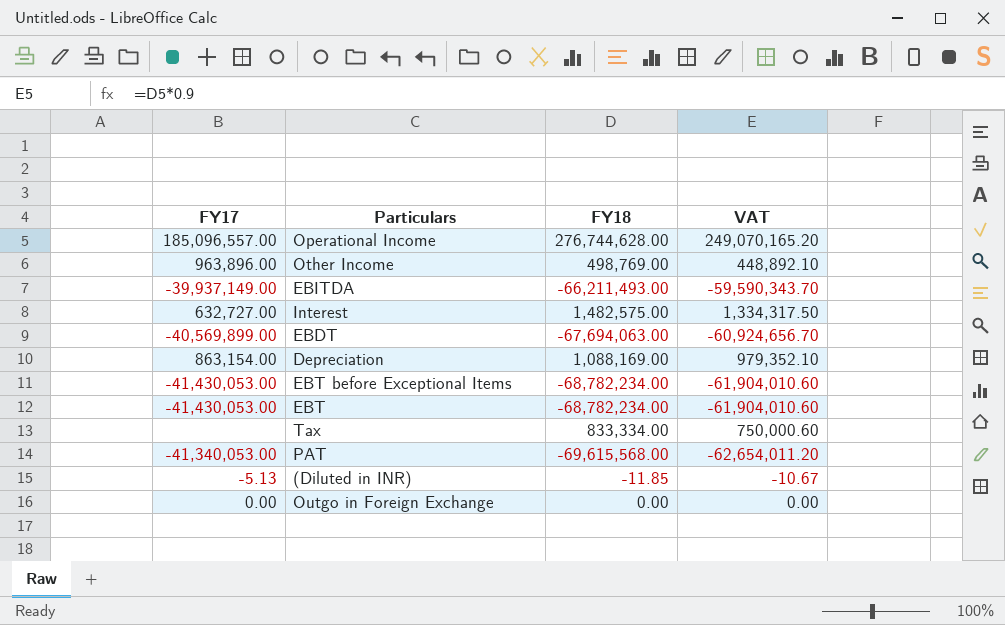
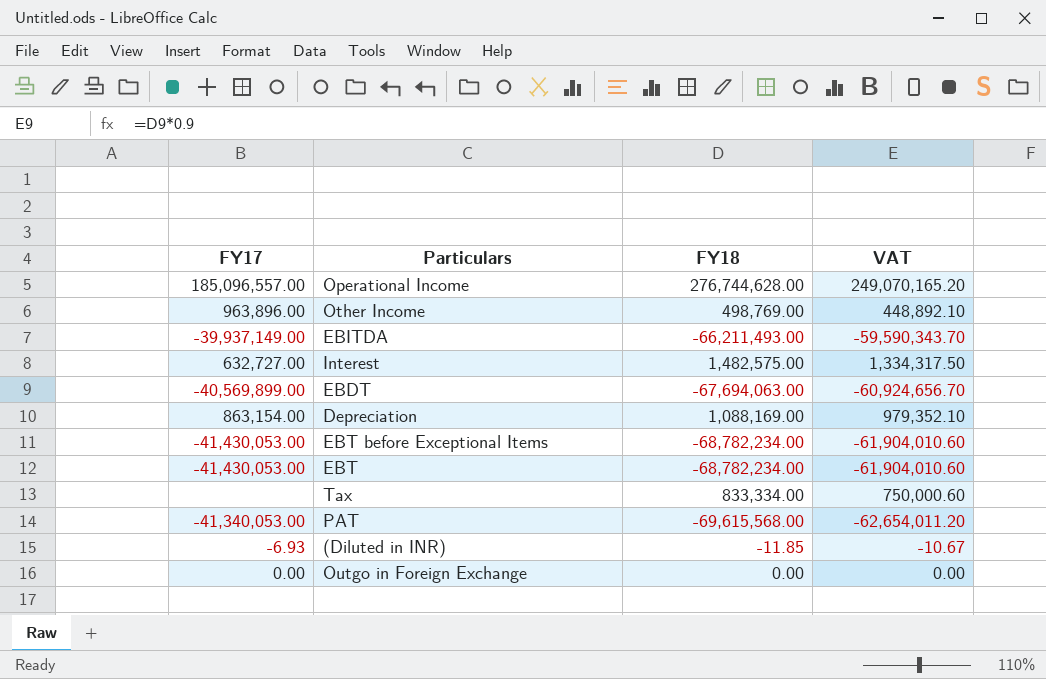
(Diluted in INR) | FY17: -5.13 -> -6.93

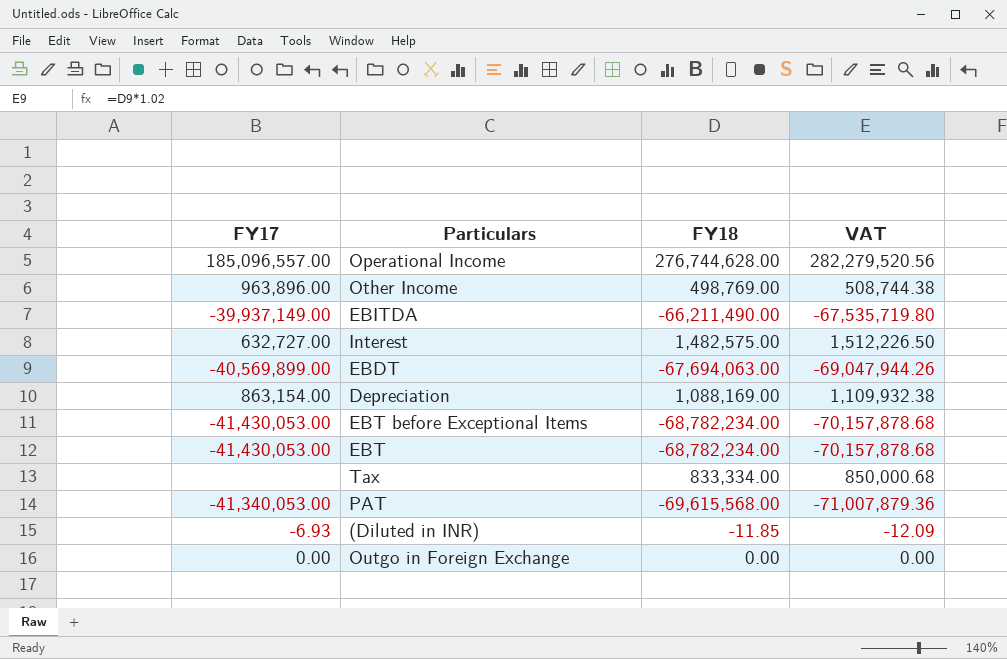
column VAT | formula: [FY18] * 0.9 -> [FY18] * 1.02
EBITDA | FY18: -66,211,493.00 -> -66,211,490.00

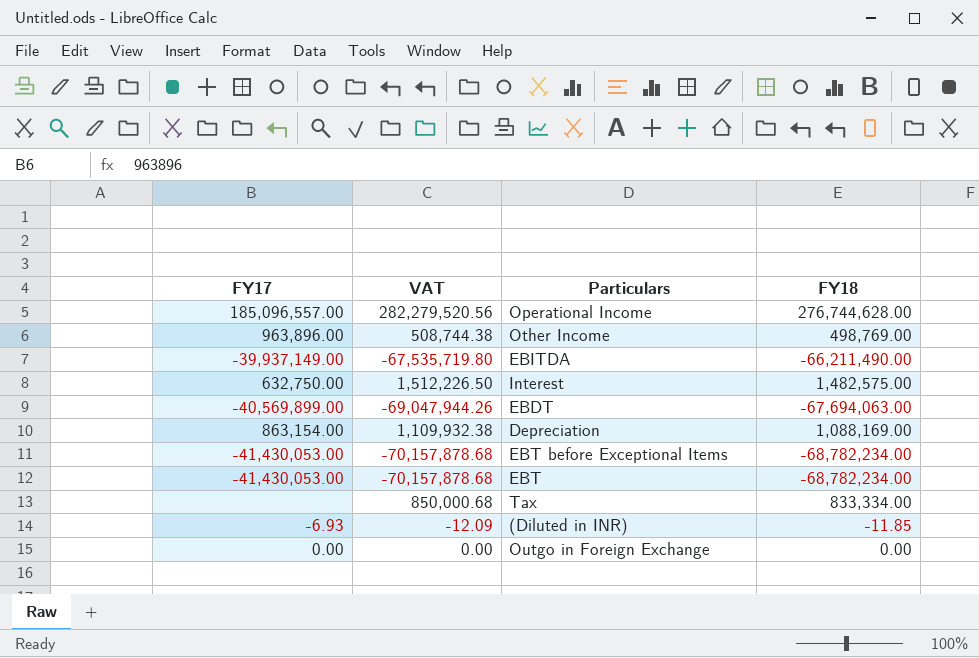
column VAT | position: 4 -> 2
row PAT: -41,340,053.00 | -69,615,568.00 | -71,007,879.36 -> none
Interest | FY17: 632,727.00 -> 632,750.00

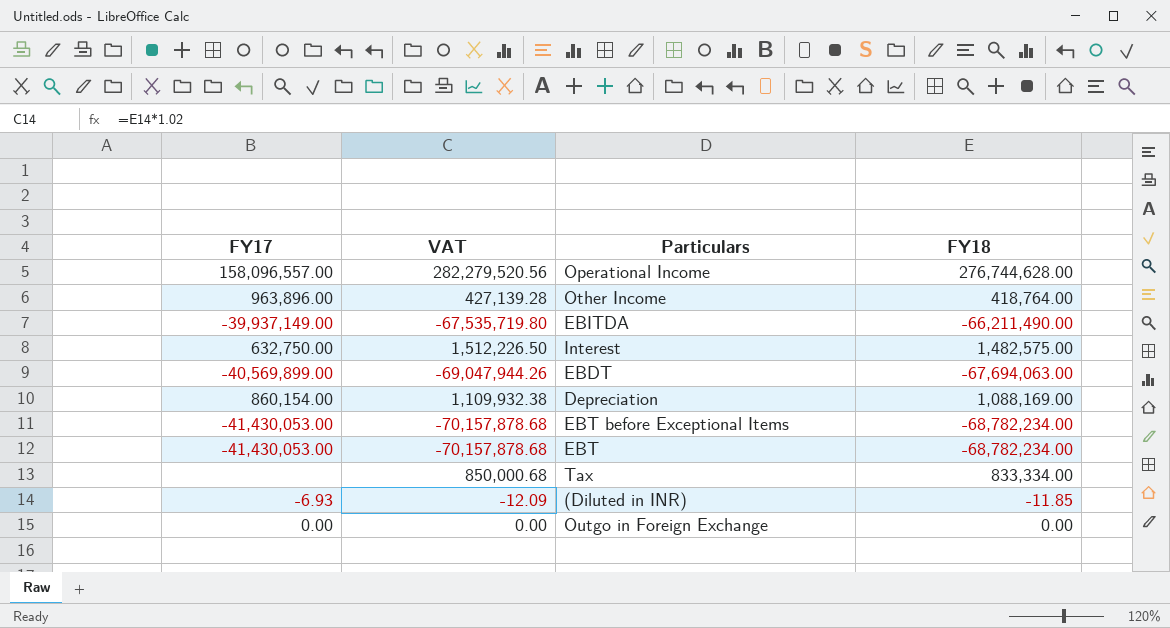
Operational Income | FY17: 185,096,557.00 -> 158,096,557.00
Other Income | VAT: 508,744.38 -> 427,139.28
Other Income | FY18: 498,769.00 -> 418,764.00
Depreciation | FY17: 863,154.00 -> 860,154.00

